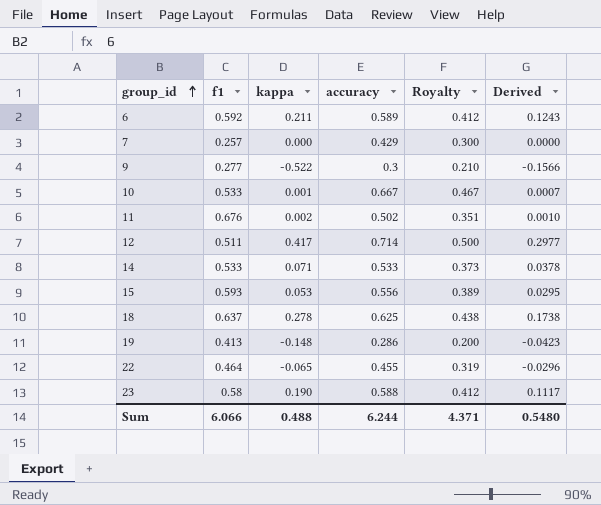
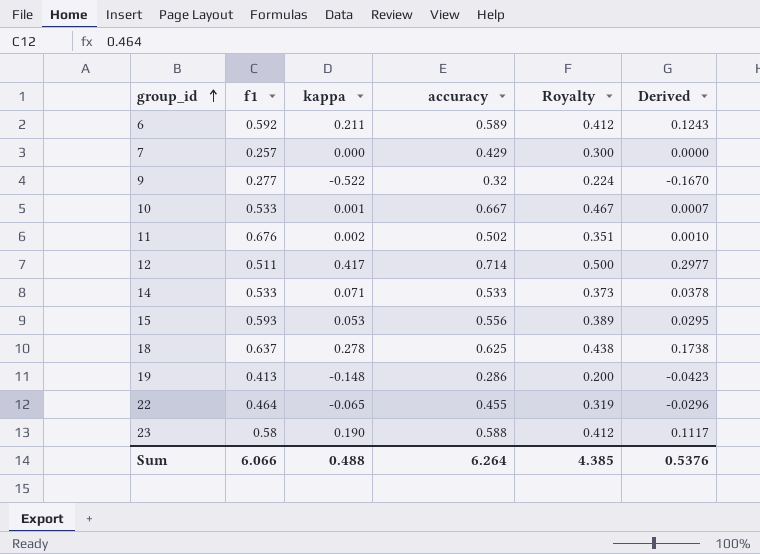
9 | accuracy: 0.3 -> 0.32
9 | Royalty: 0.210 -> 0.224
9 | Derived: -0.1566 -> -0.1670
Sum | accuracy: 6.244 -> 6.264
Sum | Royalty: 4.371 -> 4.385
Sum | Derived: 0.5480 -> 0.5376

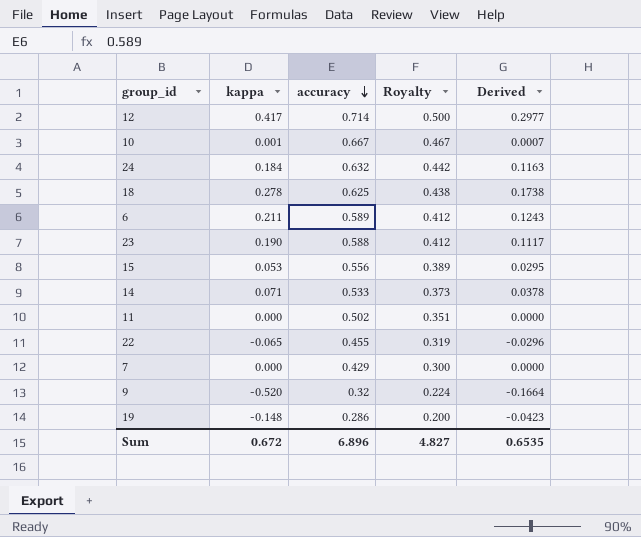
row order: group_id ascending -> accuracy descending
column f1 | position: 2 -> none
row 24: none -> 0.184 | 0.632 | 0.442 | 0.1163
11 | kappa: 0.002 -> 0.000
11 | Derived: 0.0010 -> 0.0000
9 | kappa: -0.522 -> -0.520
9 | Derived: -0.1670 -> -0.1664
Sum | kappa: 0.488 -> 0.672
Sum | accuracy: 6.264 -> 6.896
Sum | Royalty: 4.385 -> 4.827
Sum | Derived: 0.5376 -> 0.6535

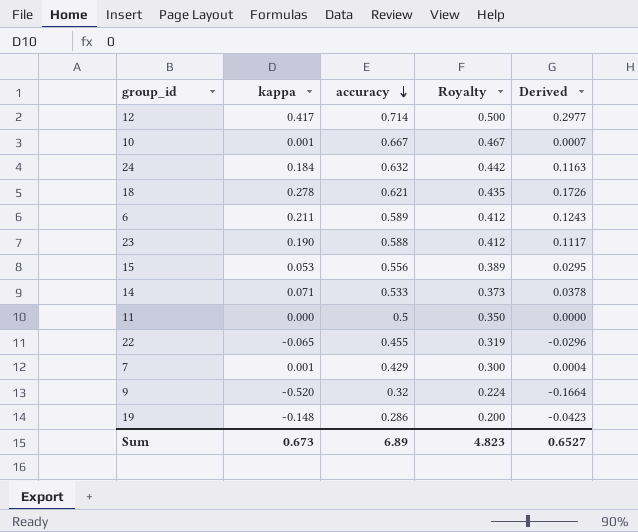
18 | accuracy: 0.625 -> 0.621
18 | Royalty: 0.438 -> 0.435
18 | Derived: 0.1738 -> 0.1726
11 | accuracy: 0.502 -> 0.5
11 | Royalty: 0.351 -> 0.350
7 | kappa: 0.000 -> 0.001
7 | Derived: 0.0000 -> 0.0004
Sum | kappa: 0.672 -> 0.673
Sum | accuracy: 6.896 -> 6.89
Sum | Royalty: 4.827 -> 4.823
Sum | Derived: 0.6535 -> 0.6527

